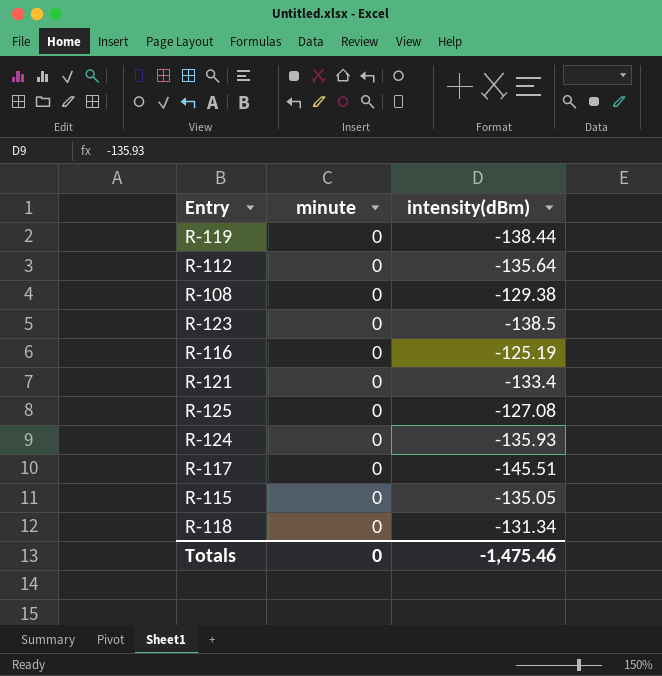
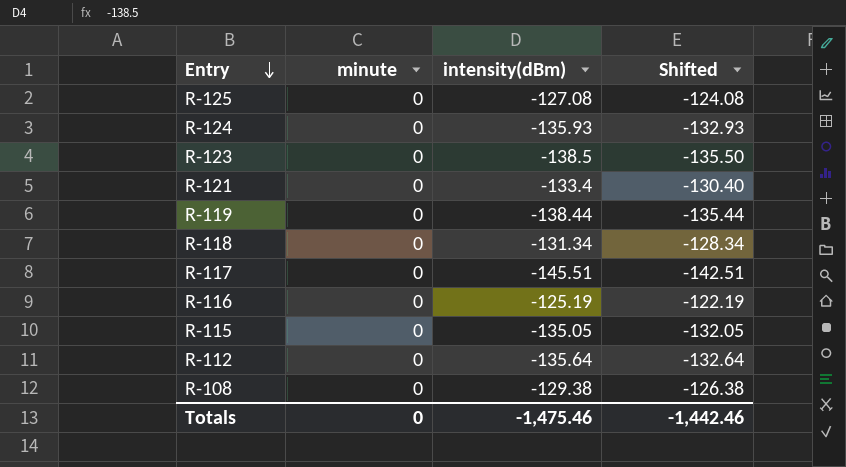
row order: none -> Entry descending
column Shifted | formula: none -> [intensity(dBm)] + 3

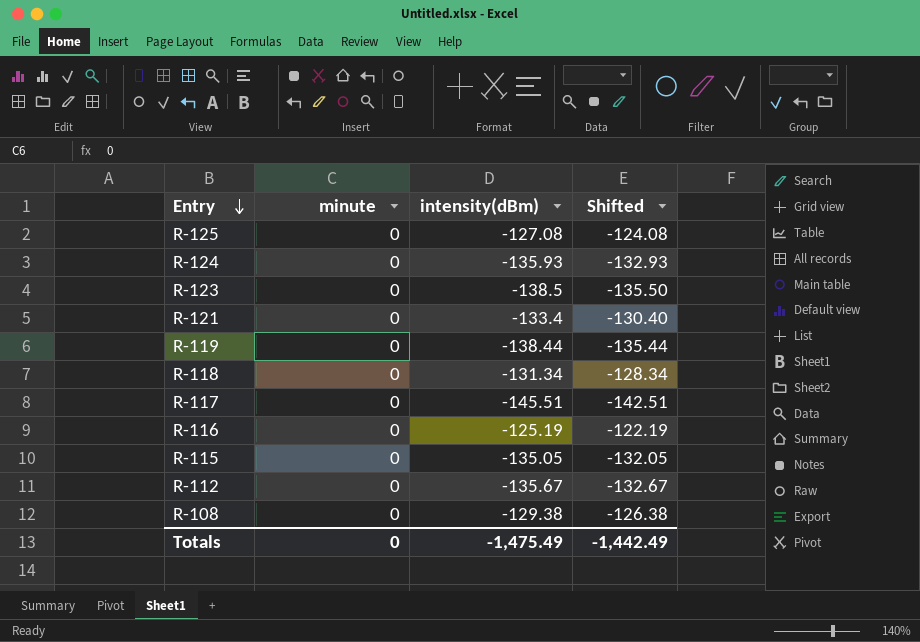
R-112 | intensity(dBm): -135.64 -> -135.67
R-112 | Shifted: -132.64 -> -132.67
Totals | intensity(dBm): -1,475.46 -> -1,475.49
Totals | Shifted: -1,442.46 -> -1,442.49

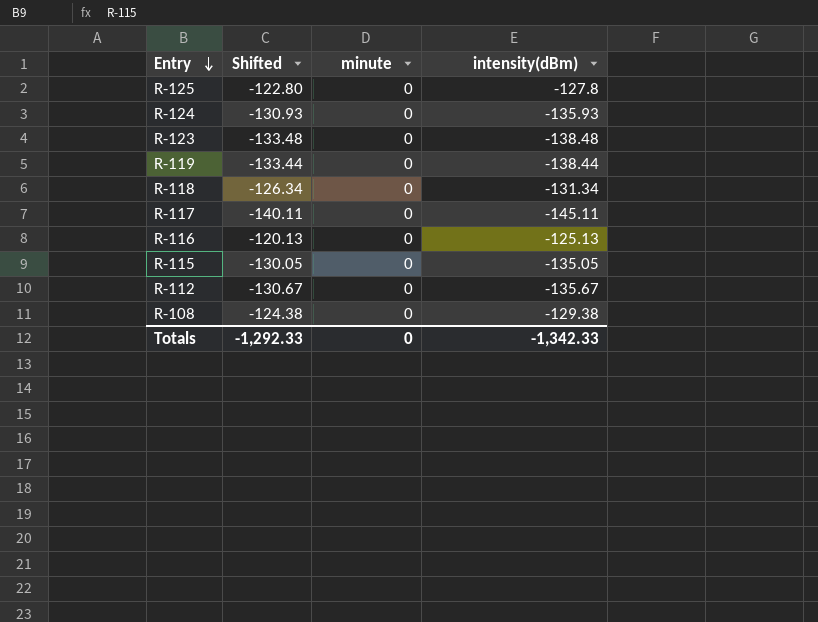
column Shifted | formula: [intensity(dBm)] + 3 -> [intensity(dBm)] + 5
column Shifted | position: 4 -> 2
row R-121: 0 | -133.4 | -130.40 -> none
R-125 | intensity(dBm): -127.08 -> -127.8
R-123 | intensity(dBm): -138.5 -> -138.48
R-117 | intensity(dBm): -145.51 -> -145.11
R-116 | intensity(dBm): -125.19 -> -125.13
Totals | Shifted: -1,442.49 -> -1,292.33
Totals | intensity(dBm): -1,475.49 -> -1,342.33

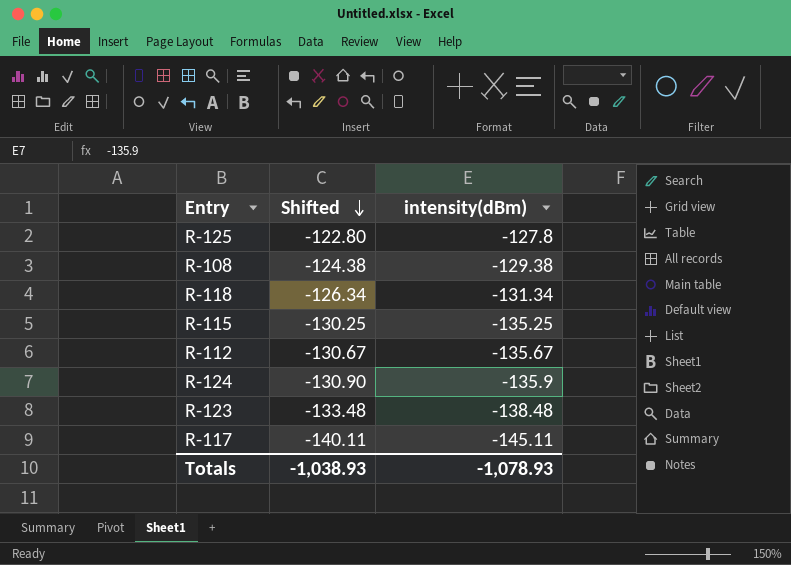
row order: Entry descending -> Shifted descending
column minute | position: 3 -> none
row R-119: -133.44 | 0 | -138.44 -> none
row R-116: -120.13 | 0 | -125.13 -> none
R-115 | Shifted: -130.05 -> -130.25
R-115 | intensity(dBm): -135.05 -> -135.25
R-124 | Shifted: -130.93 -> -130.90
R-124 | intensity(dBm): -135.93 -> -135.9
Totals | Shifted: -1,292.33 -> -1,038.93
Totals | intensity(dBm): -1,342.33 -> -1,078.93

